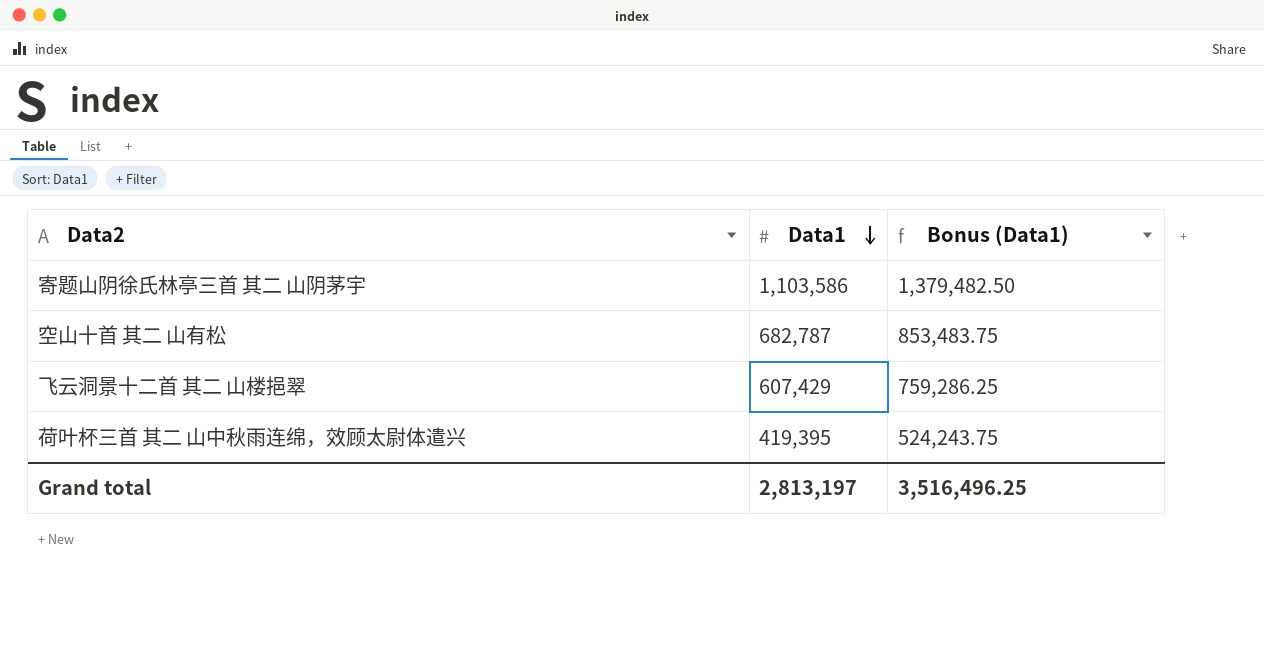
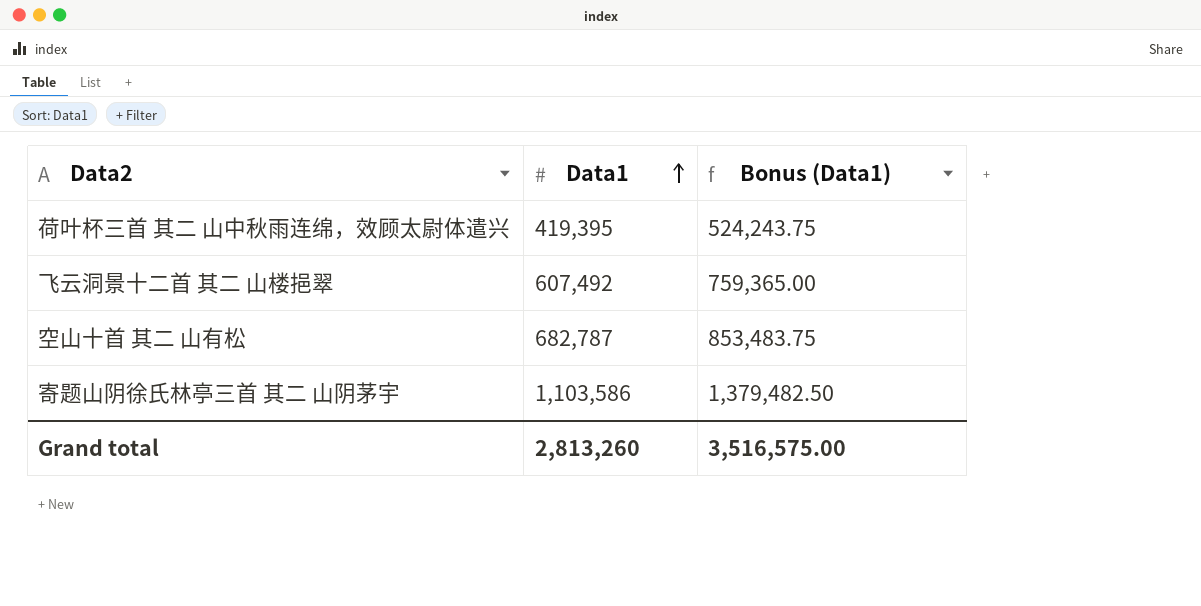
row order: Data1 descending -> Data1 ascending
飞云洞景十二首 其二 山楼挹翠 | Data1: 607,429 -> 607,492
飞云洞景十二首 其二 山楼挹翠 | Bonus (Data1): 759,286.25 -> 759,365.00
Grand total | Data1: 2,813,197 -> 2,813,260
Grand total | Bonus (Data1): 3,516,496.25 -> 3,516,575.00

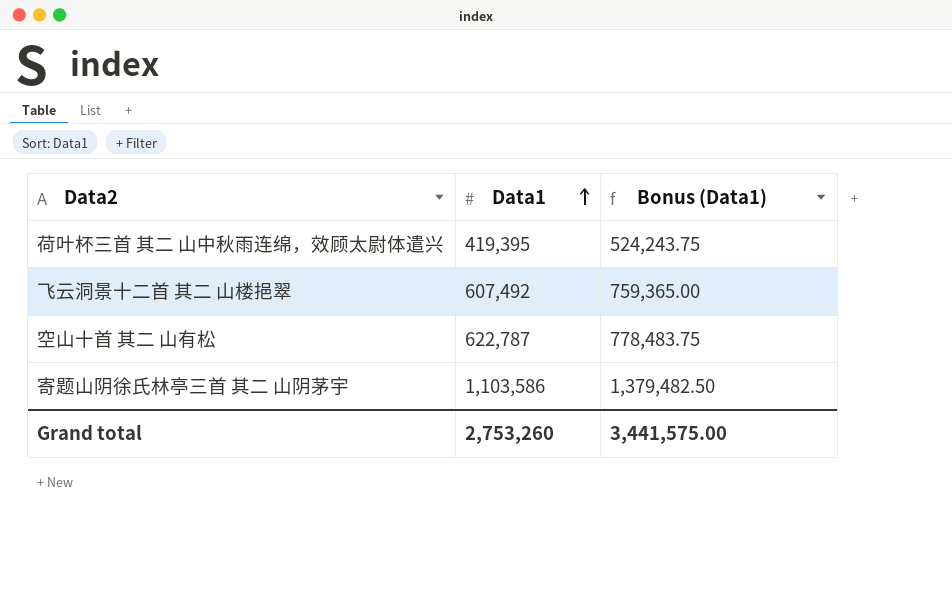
空山十首 其二 山有松 | Data1: 682,787 -> 622,787
空山十首 其二 山有松 | Bonus (Data1): 853,483.75 -> 778,483.75
Grand total | Data1: 2,813,260 -> 2,753,260
Grand total | Bonus (Data1): 3,516,575.00 -> 3,441,575.00

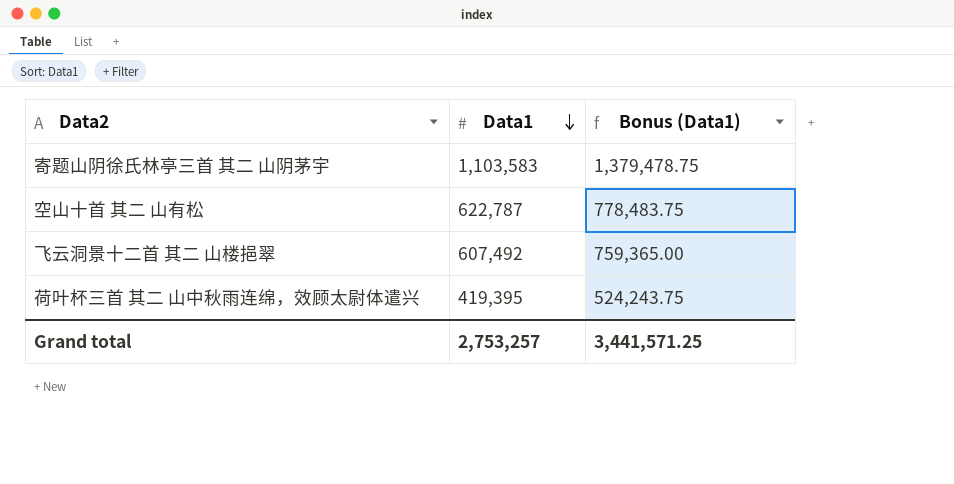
row order: Data1 ascending -> Data1 descending
寄题山阴徐氏林亭三首 其二 山阴茅宇 | Data1: 1,103,586 -> 1,103,583
寄题山阴徐氏林亭三首 其二 山阴茅宇 | Bonus (Data1): 1,379,482.50 -> 1,379,478.75
Grand total | Data1: 2,753,260 -> 2,753,257
Grand total | Bonus (Data1): 3,441,575.00 -> 3,441,571.25

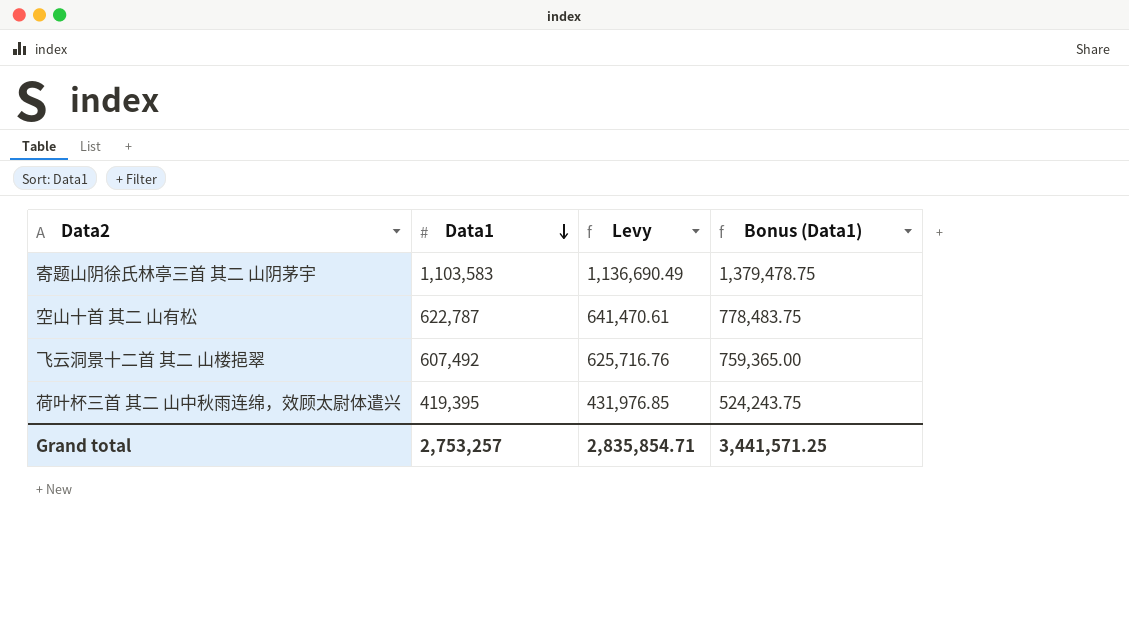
column Levy | formula: none -> [Data1] * 1.03

